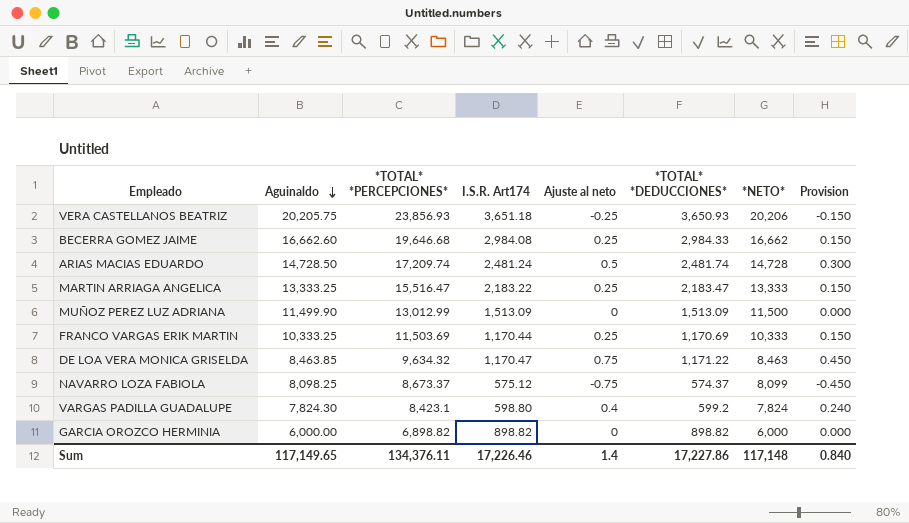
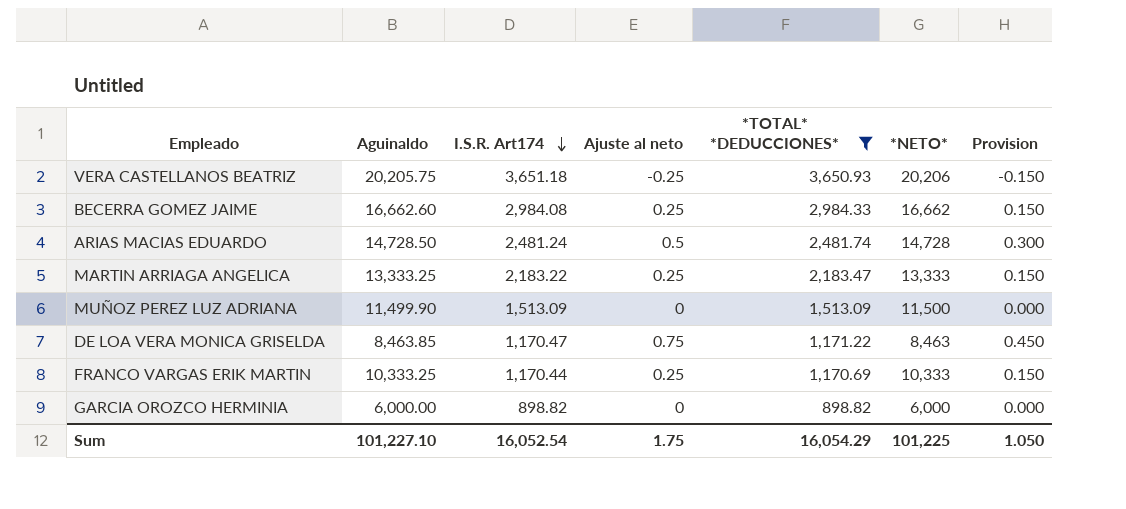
filter: none -> *TOTAL* *DEDUCCIONES* >= 898.82
row order: Aguinaldo descending -> I.S.R. Art174 descending
column *TOTAL* *PERCEPCIONES* | formula: [Aguinaldo] + [I.S.R. Art174] -> none
Sum | Aguinaldo: 117,149.65 -> 101,227.10
Sum | I.S.R. Art174: 17,226.46 -> 16,052.54
Sum | Ajuste al neto: 1.4 -> 1.75
Sum | *TOTAL* *DEDUCCIONES*: 17,227.86 -> 16,054.29
Sum | *NETO*: 117,148 -> 101,225
Sum | Provision: 0.840 -> 1.050

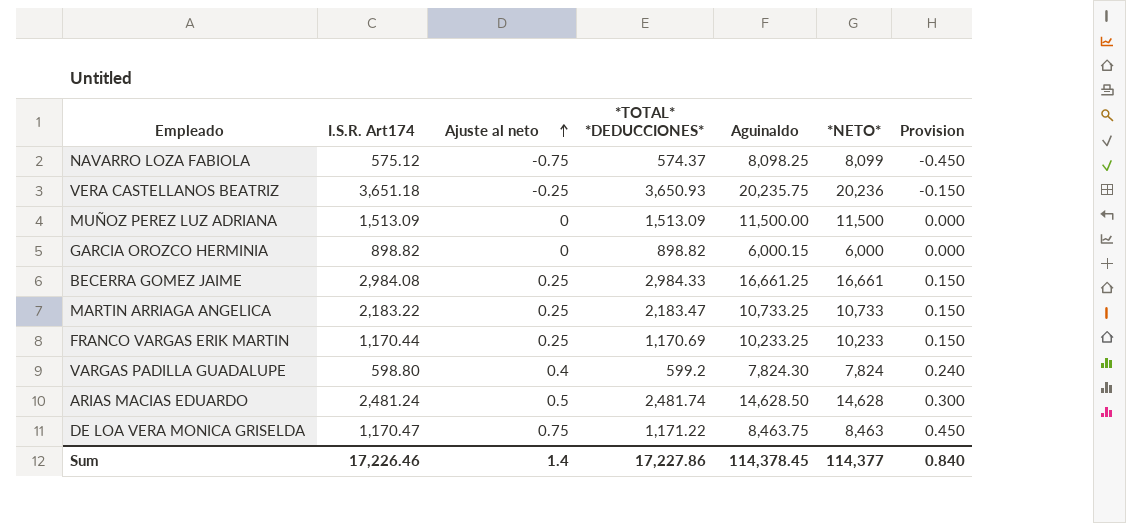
filter: *TOTAL* *DEDUCCIONES* >= 898.82 -> none
row order: I.S.R. Art174 descending -> Ajuste al neto ascending
column Aguinaldo | position: 2 -> 5
VERA CASTELLANOS BEATRIZ | Aguinaldo: 20,205.75 -> 20,235.75
VERA CASTELLANOS BEATRIZ | *NETO*: 20,206 -> 20,236
MUÑOZ PEREZ LUZ ADRIANA | Aguinaldo: 11,499.90 -> 11,500.00
GARCIA OROZCO HERMINIA | Aguinaldo: 6,000.00 -> 6,000.15
BECERRA GOMEZ JAIME | Aguinaldo: 16,662.60 -> 16,661.25
BECERRA GOMEZ JAIME | *NETO*: 16,662 -> 16,661
MARTIN ARRIAGA ANGELICA | Aguinaldo: 13,333.25 -> 10,733.25
MARTIN ARRIAGA ANGELICA | *NETO*: 13,333 -> 10,733
FRANCO VARGAS ERIK MARTIN | Aguinaldo: 10,333.25 -> 10,233.25
FRANCO VARGAS ERIK MARTIN | *NETO*: 10,333 -> 10,233
ARIAS MACIAS EDUARDO | Aguinaldo: 14,728.50 -> 14,628.50
ARIAS MACIAS EDUARDO | *NETO*: 14,728 -> 14,628
DE LOA VERA MONICA GRISELDA | Aguinaldo: 8,463.85 -> 8,463.75
Sum | I.S.R. Art174: 16,052.54 -> 17,226.46
Sum | Ajuste al neto: 1.75 -> 1.4
Sum | *TOTAL* *DEDUCCIONES*: 16,054.29 -> 17,227.86
Sum | Aguinaldo: 101,227.10 -> 114,378.45
Sum | *NETO*: 101,225 -> 114,377
Sum | Provision: 1.050 -> 0.840

